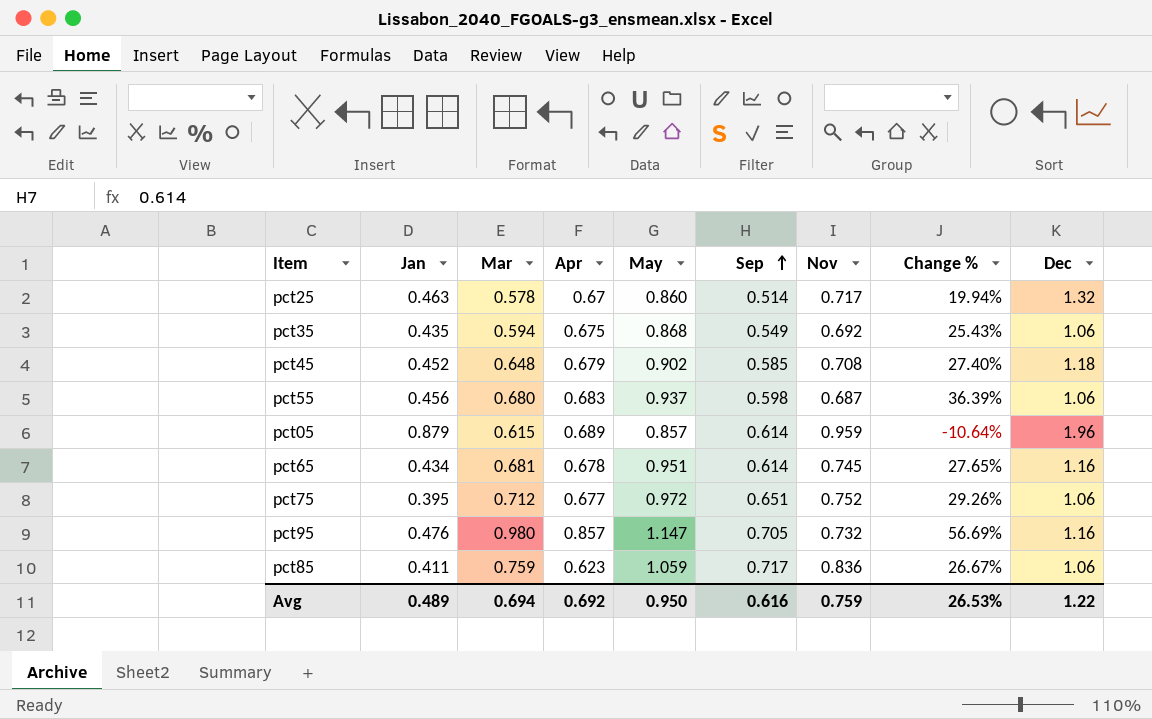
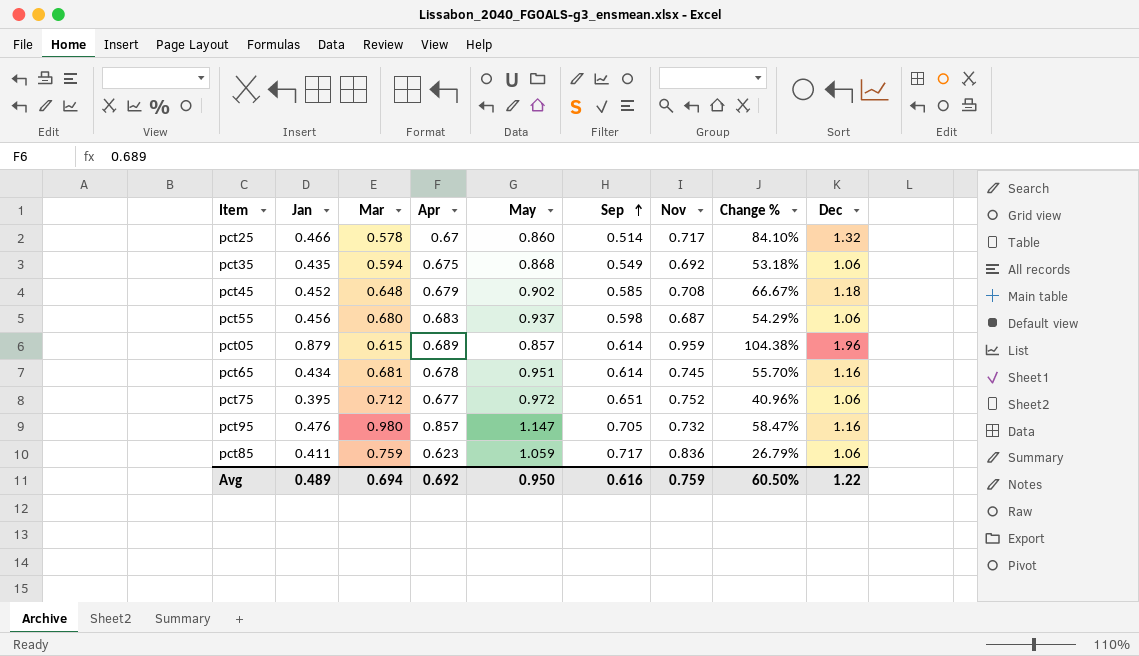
column Change % | formula: ([May] - [Nov]) / [Nov] -> ([Dec] - [Nov]) / [Nov]
pct25 | Jan: 0.463 -> 0.466
Avg | Change %: 26.53% -> 60.50%

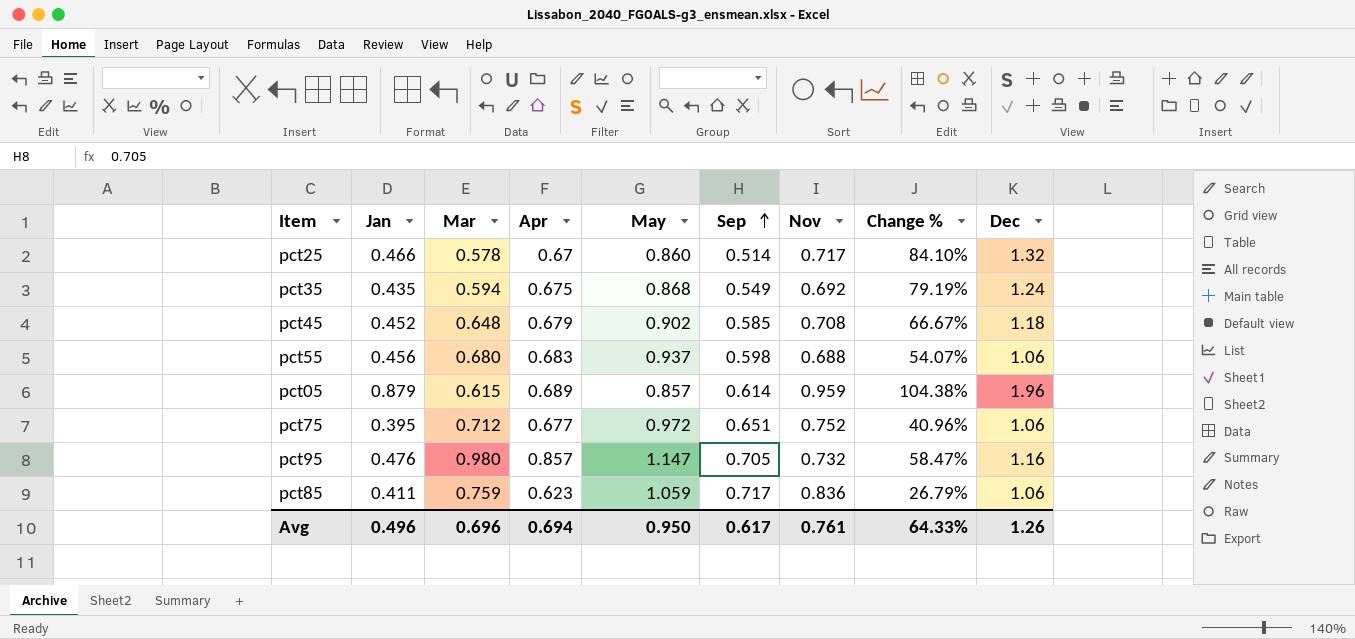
row pct65: 0.434 | 0.681 | 0.678 | 0.951 | 0.614 | 0.745 | 55.70% | 1.16 -> none
pct35 | Change %: 53.18% -> 79.19%
pct35 | Dec: 1.06 -> 1.24
pct55 | Nov: 0.687 -> 0.688
pct55 | Change %: 54.29% -> 54.07%
Avg | Jan: 0.489 -> 0.496
Avg | Mar: 0.694 -> 0.696
Avg | Apr: 0.692 -> 0.694
Avg | Sep: 0.616 -> 0.617
Avg | Nov: 0.759 -> 0.761
Avg | Change %: 60.50% -> 64.33%
Avg | Dec: 1.22 -> 1.26

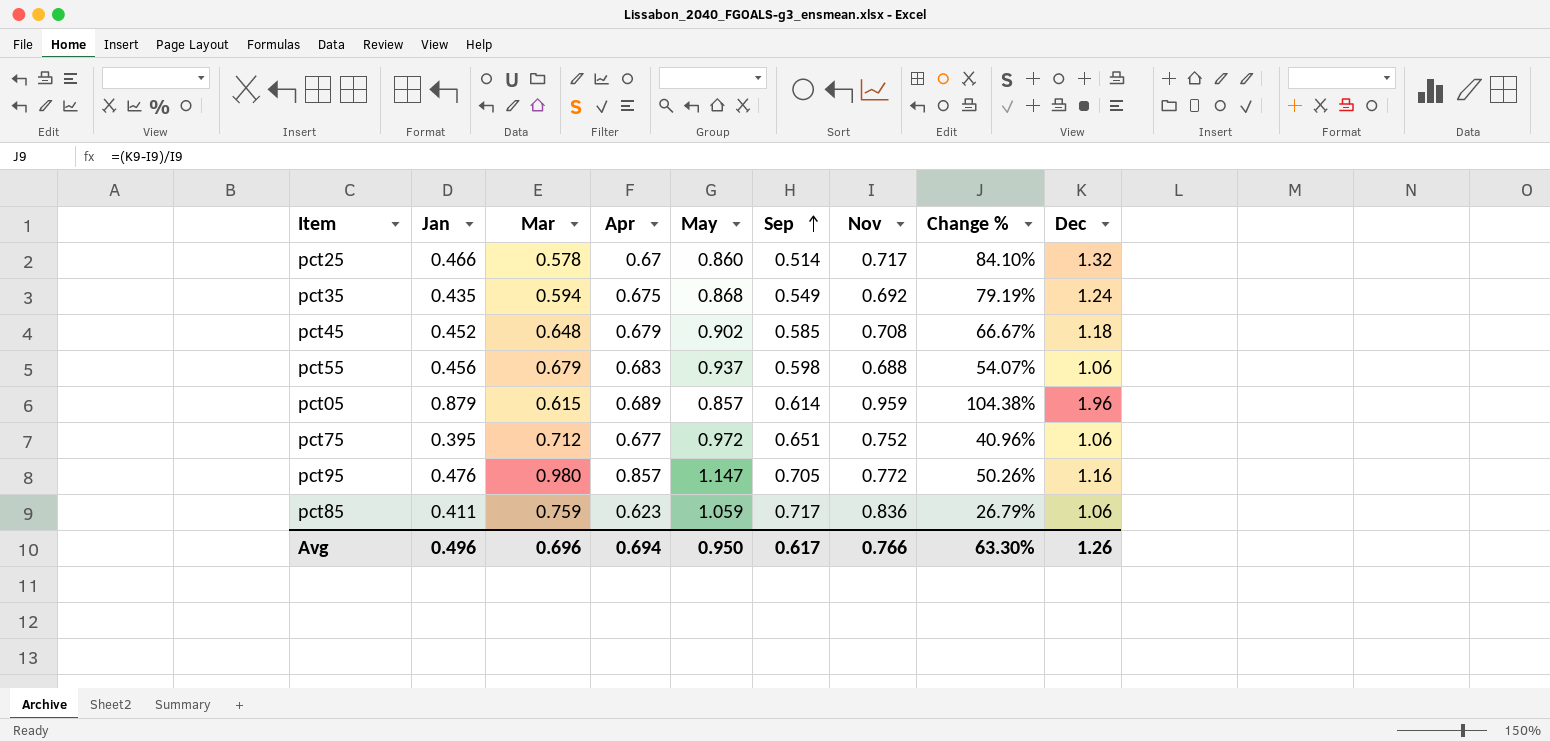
pct55 | Mar: 0.680 -> 0.679
pct95 | Nov: 0.732 -> 0.772
pct95 | Change %: 58.47% -> 50.26%
Avg | Nov: 0.761 -> 0.766
Avg | Change %: 64.33% -> 63.30%

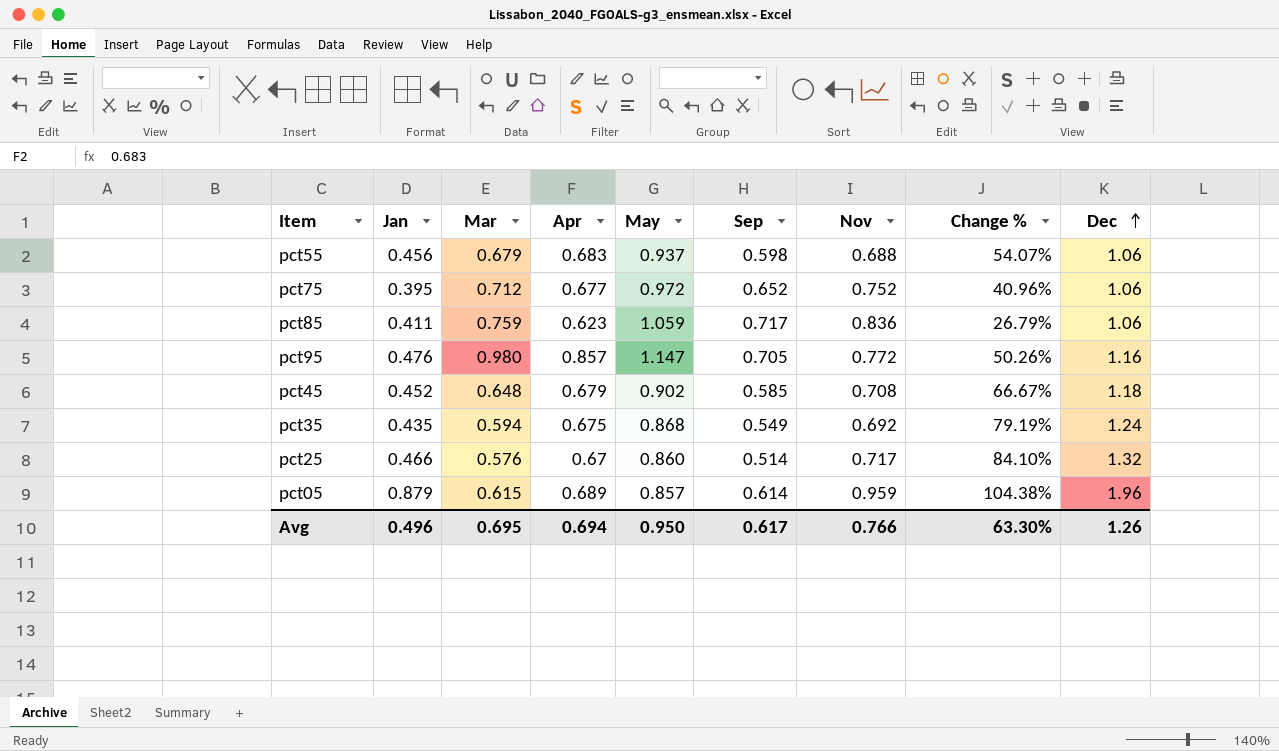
row order: Sep ascending -> Dec ascending
pct75 | Sep: 0.651 -> 0.652
pct25 | Mar: 0.578 -> 0.576
Avg | Mar: 0.696 -> 0.695

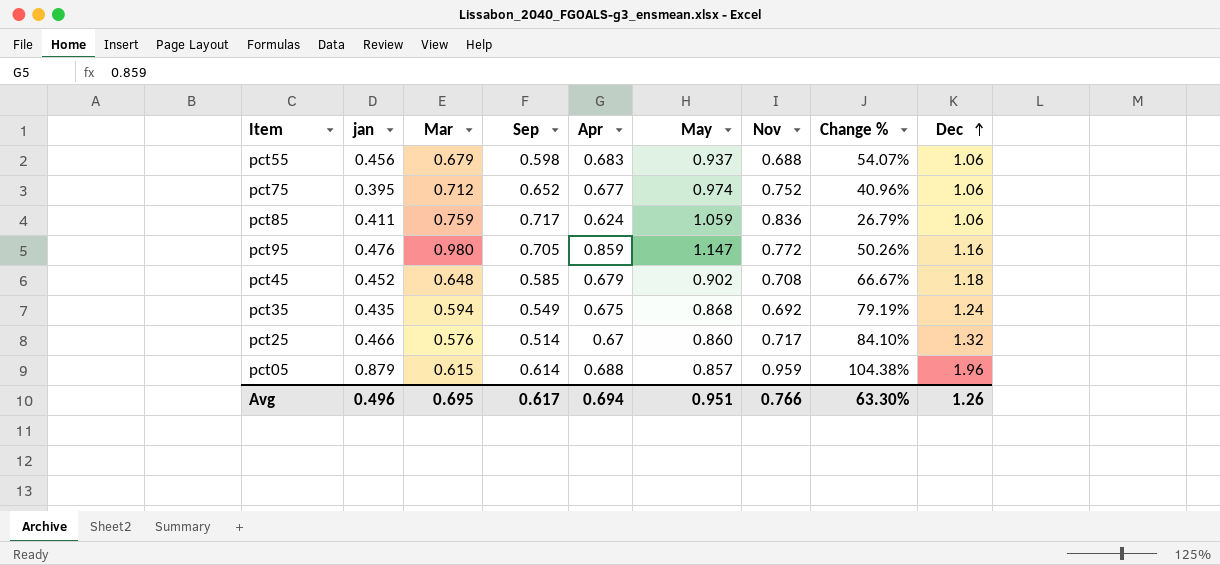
column name: Jan -> jan
column Sep | position: 6 -> 4
pct75 | May: 0.972 -> 0.974
pct85 | Apr: 0.623 -> 0.624
pct95 | Apr: 0.857 -> 0.859
pct05 | Apr: 0.689 -> 0.688
Avg | May: 0.950 -> 0.951

